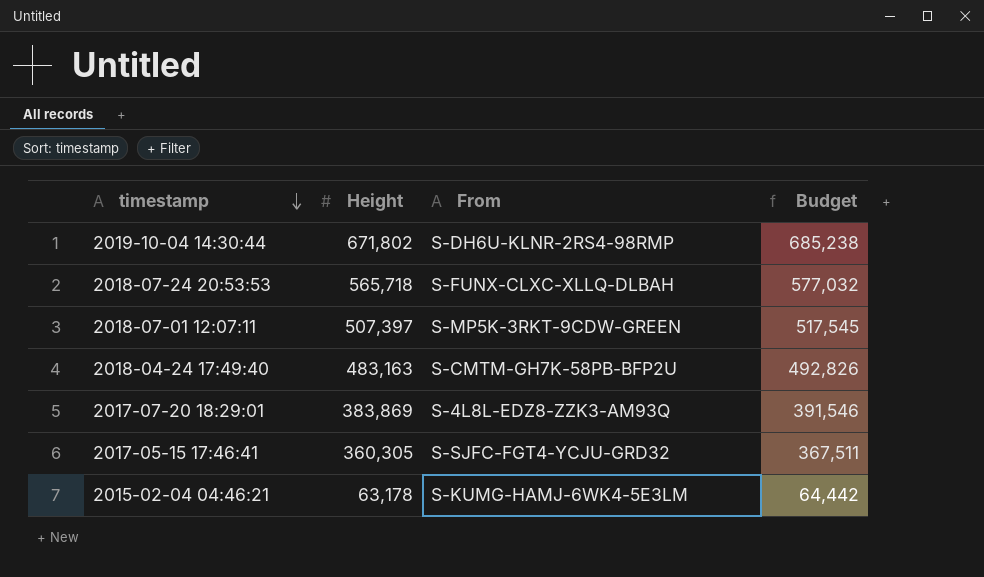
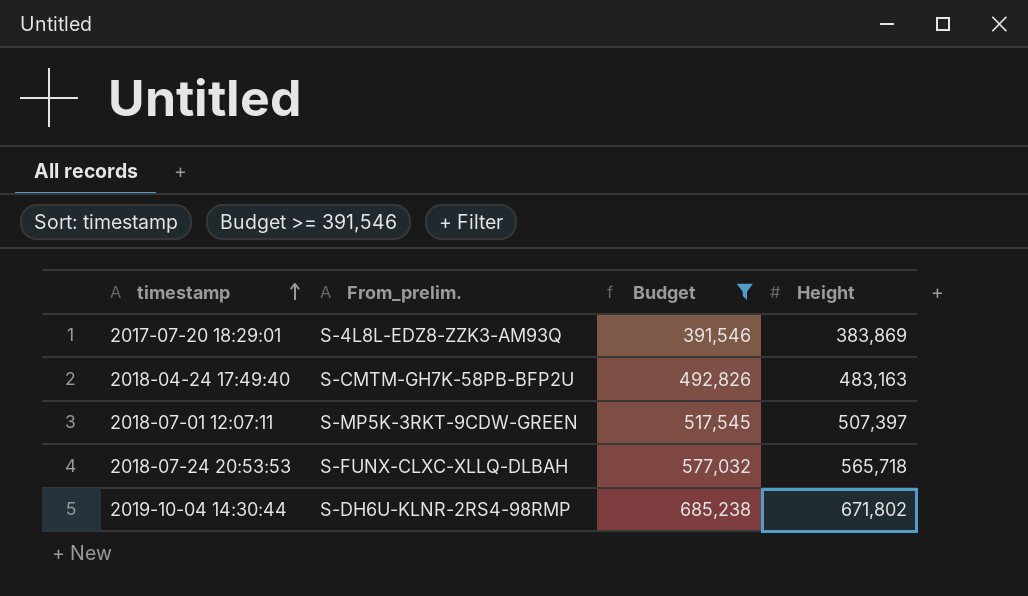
filter: none -> Budget >= 391,546
row order: timestamp descending -> timestamp ascending
column name: From -> From_prelim.
column Height | position: 2 -> 4

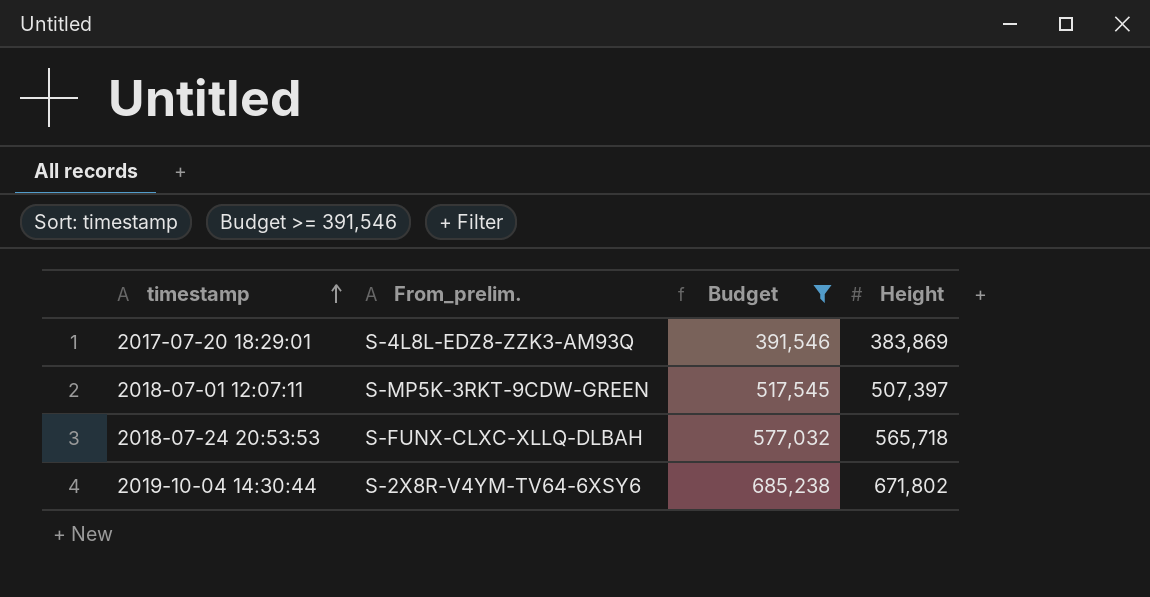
row 2018-04-24 17:49:40: S-CMTM-GH7K-58PB-BFP2U | 492,826 | 483,163 -> none
2019-10-04 14:30:44 | From_prelim.: S-DH6U-KLNR-2RS4-98RMP -> S-2X8R-V4YM-TV64-6XSY6

